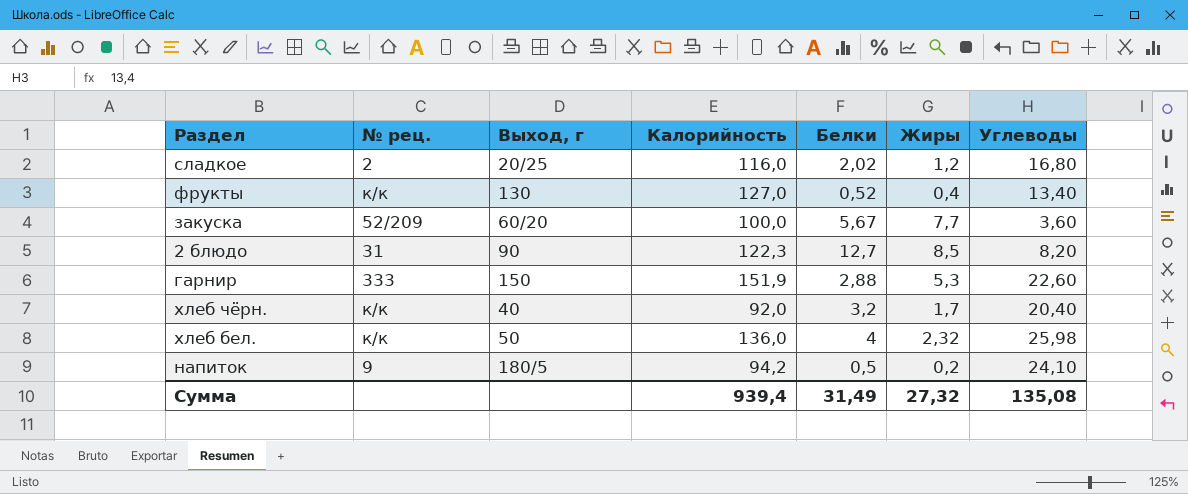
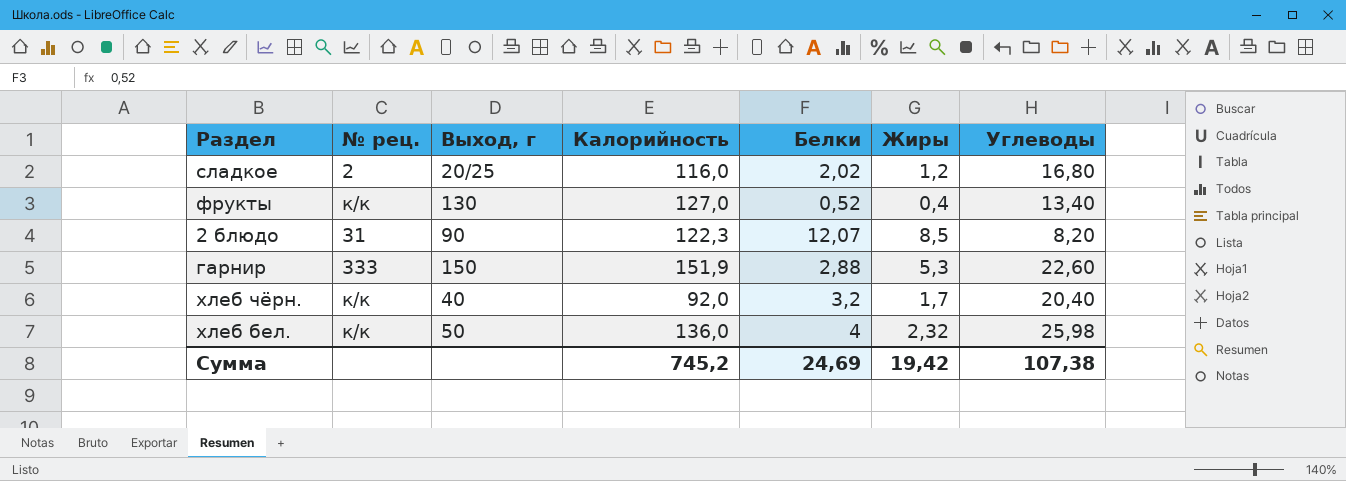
row закуска: 52/209 | 60/20 | 100,0 | 5,67 | 7,7 | 3,60 -> none
row напиток: 9 | 180/5 | 94,2 | 0,5 | 0,2 | 24,10 -> none
2 блюдо | Белки: 12,7 -> 12,07
Сумма | Калорийность: 939,4 -> 745,2
Сумма | Белки: 31,49 -> 24,69
Сумма | Жиры: 27,32 -> 19,42
Сумма | Углеводы: 135,08 -> 107,38

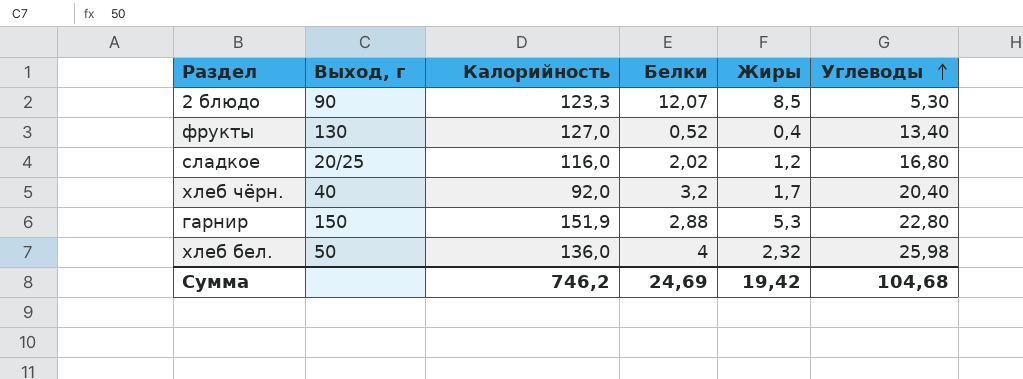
row order: none -> Углеводы ascending
column № рец. | position: 2 -> none
2 блюдо | Калорийность: 122,3 -> 123,3
2 блюдо | Углеводы: 8,20 -> 5,30
гарнир | Углеводы: 22,60 -> 22,80
Сумма | Калорийность: 745,2 -> 746,2
Сумма | Углеводы: 107,38 -> 104,68

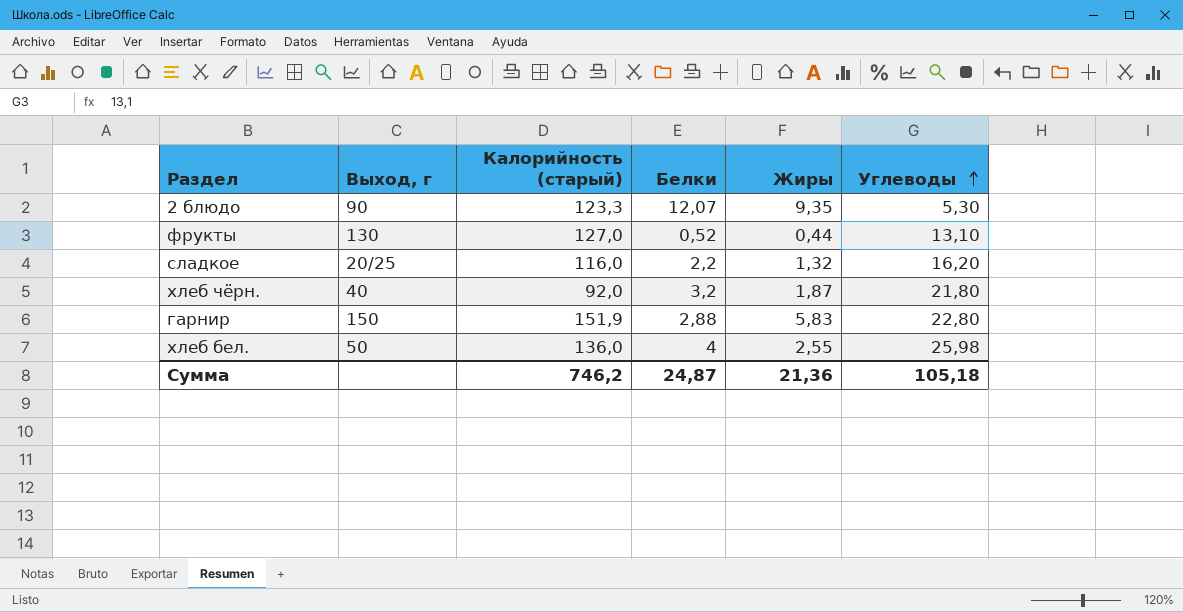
column name: Калорийность -> Калорийность (старый)
2 блюдо | Жиры: 8,5 -> 9,35
фрукты | Жиры: 0,4 -> 0,44
фрукты | Углеводы: 13,40 -> 13,10
сладкое | Белки: 2,02 -> 2,2
сладкое | Жиры: 1,2 -> 1,32
сладкое | Углеводы: 16,80 -> 16,20
хлеб чёрн. | Жиры: 1,7 -> 1,87
хлеб чёрн. | Углеводы: 20,40 -> 21,80
гарнир | Жиры: 5,3 -> 5,83
хлеб бел. | Жиры: 2,32 -> 2,55
Сумма | Белки: 24,69 -> 24,87
Сумма | Жиры: 19,42 -> 21,36
Сумма | Углеводы: 104,68 -> 105,18

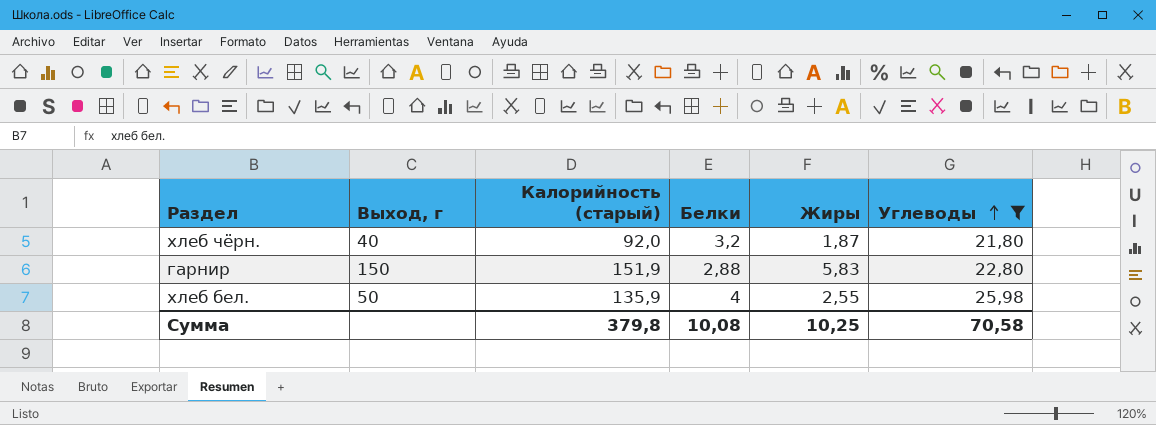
filter: none -> Углеводы >= 21,80
хлеб бел. | Калорийность (старый): 136,0 -> 135,9
Сумма | Калорийность (старый): 746,2 -> 379,8
Сумма | Белки: 24,87 -> 10,08
Сумма | Жиры: 21,36 -> 10,25
Сумма | Углеводы: 105,18 -> 70,58

